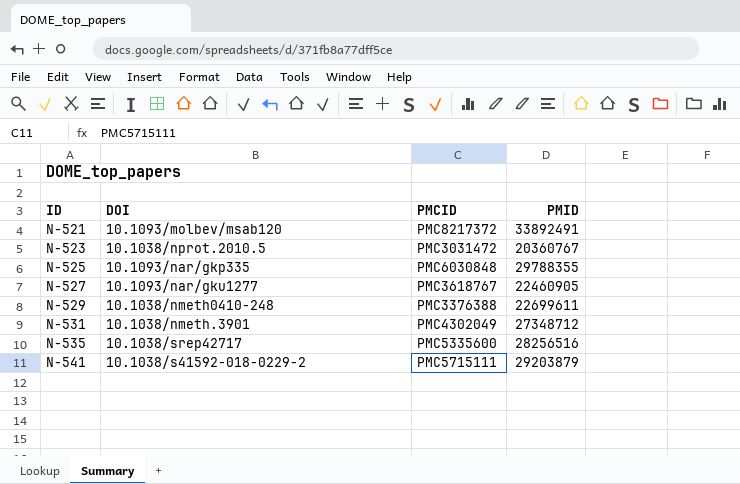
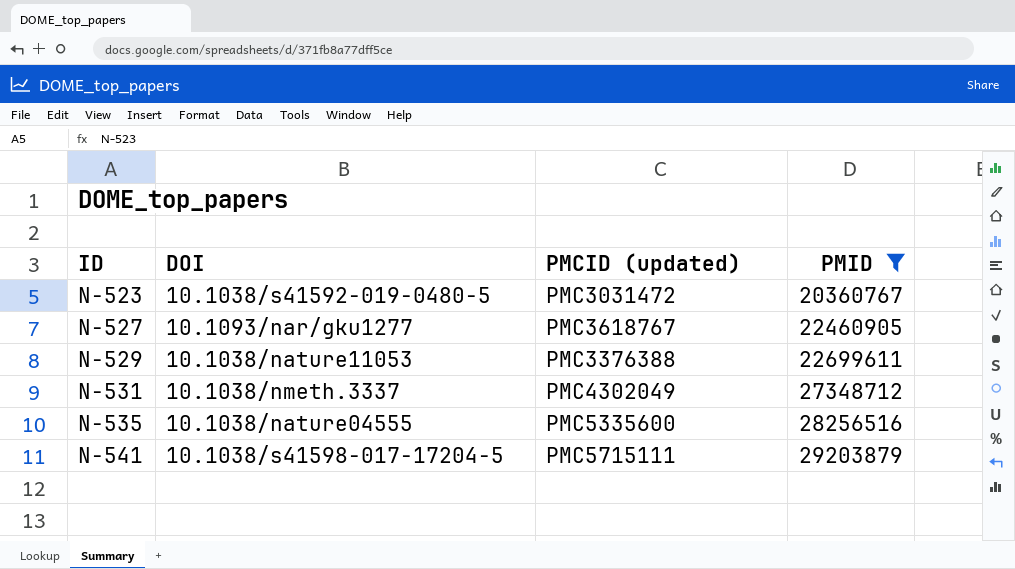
filter: none -> PMID <= 29203879
column name: PMCID -> PMCID (updated)
N-523 | DOI: 10.1038/nprot.2010.5 -> 10.1038/s41592-019-0480-5
N-529 | DOI: 10.1038/nmeth0410-248 -> 10.1038/nature11053
N-531 | DOI: 10.1038/nmeth.3901 -> 10.1038/nmeth.3337
N-535 | DOI: 10.1038/srep42717 -> 10.1038/nature04555
N-541 | DOI: 10.1038/s41592-018-0229-2 -> 10.1038/s41598-017-17204-5

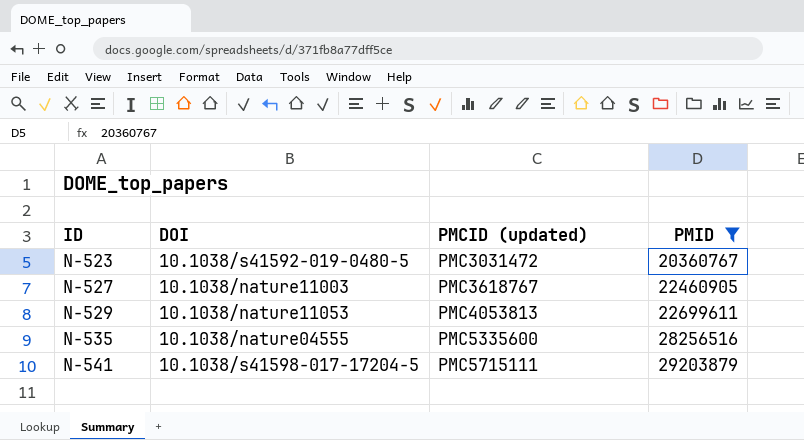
row N-531: 10.1038/nmeth.3337 | PMC4302049 | 27348712 -> none
N-527 | DOI: 10.1093/nar/gku1277 -> 10.1038/nature11003
N-529 | PMCID (updated): PMC3376388 -> PMC4053813

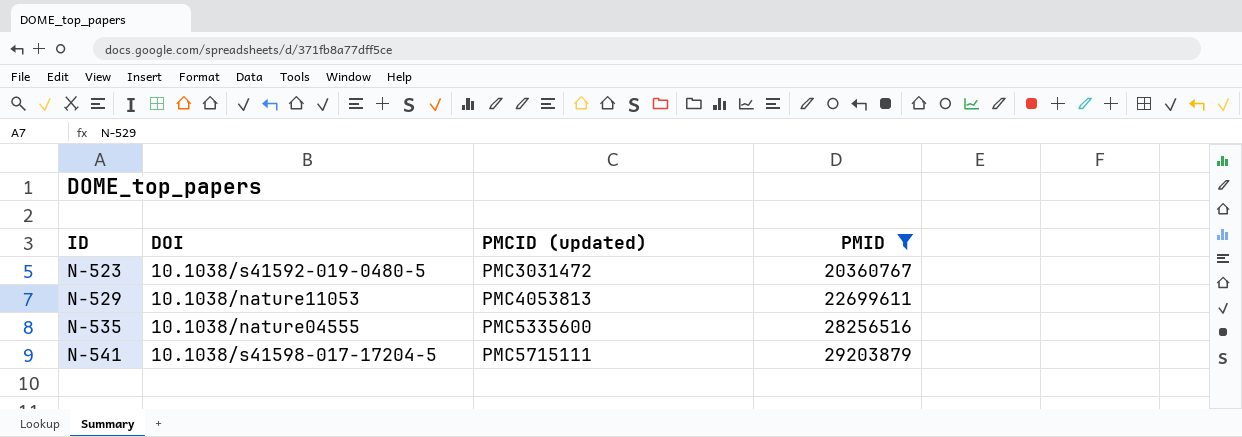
row N-527: 10.1038/nature11003 | PMC3618767 | 22460905 -> none

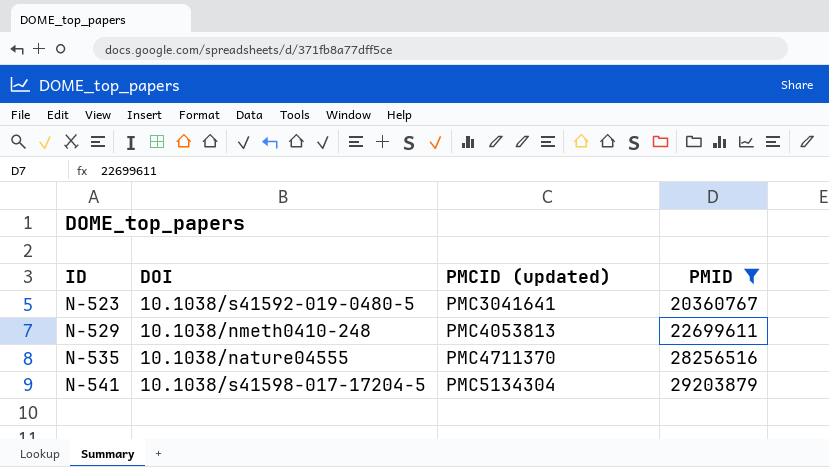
N-523 | PMCID (updated): PMC3031472 -> PMC3041641
N-529 | DOI: 10.1038/nature11053 -> 10.1038/nmeth0410-248
N-535 | PMCID (updated): PMC5335600 -> PMC4711370
N-541 | PMCID (updated): PMC5715111 -> PMC5134304

